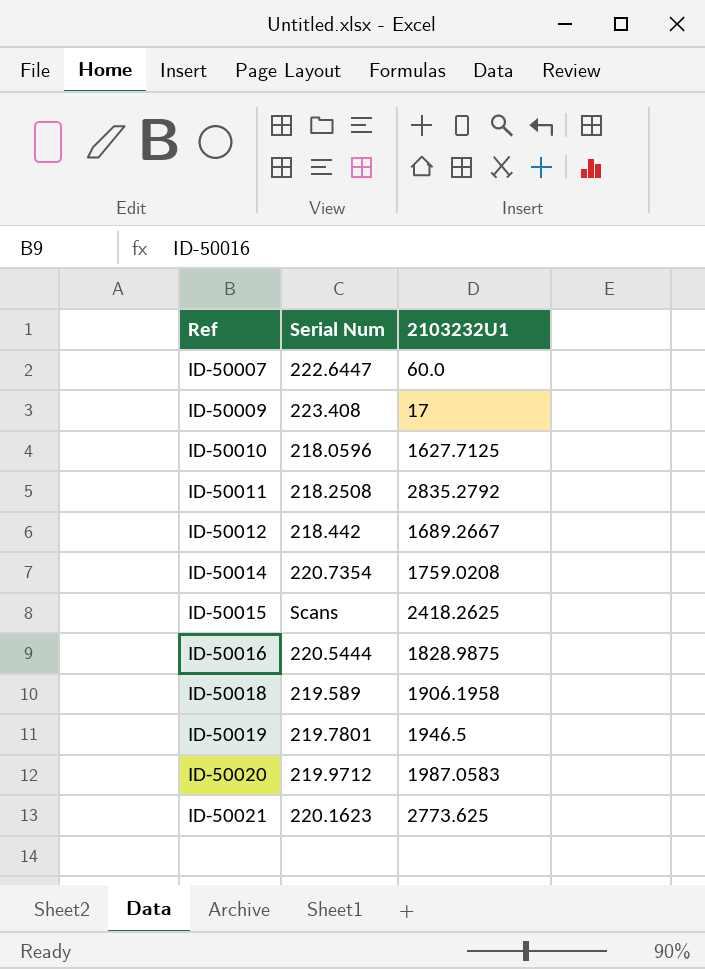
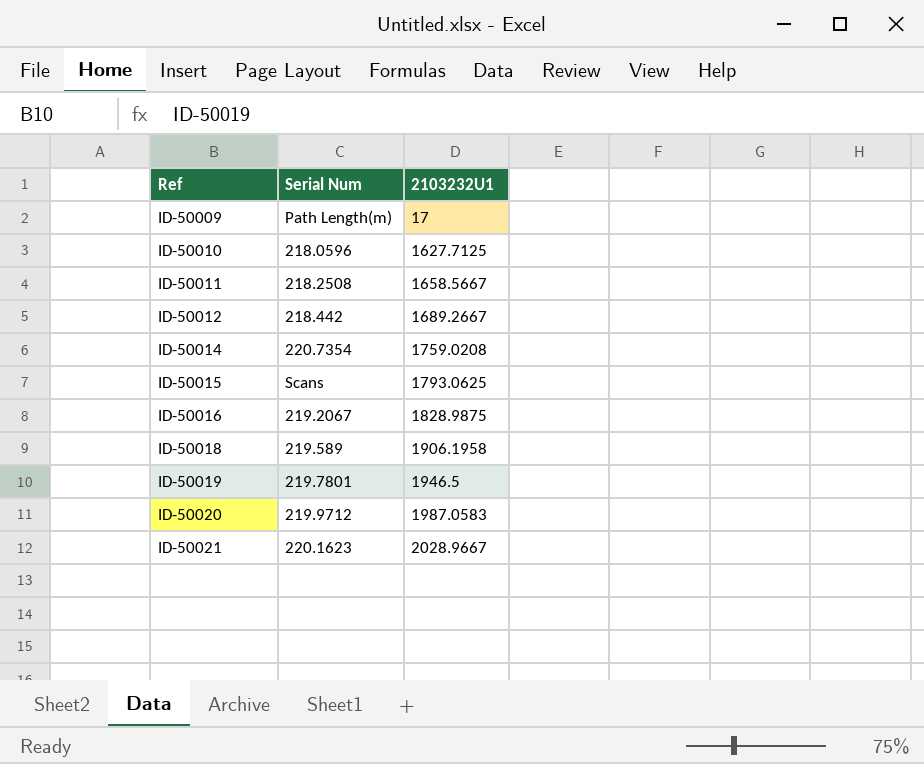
row ID-50007: 222.6447 | 60.0 -> none
ID-50009 | Serial Num: 223.408 -> Path Length(m)
ID-50011 | 2103232U1: 2835.2792 -> 1658.5667
ID-50015 | 2103232U1: 2418.2625 -> 1793.0625
ID-50016 | Serial Num: 220.5444 -> 219.2067
ID-50021 | 2103232U1: 2773.625 -> 2028.9667

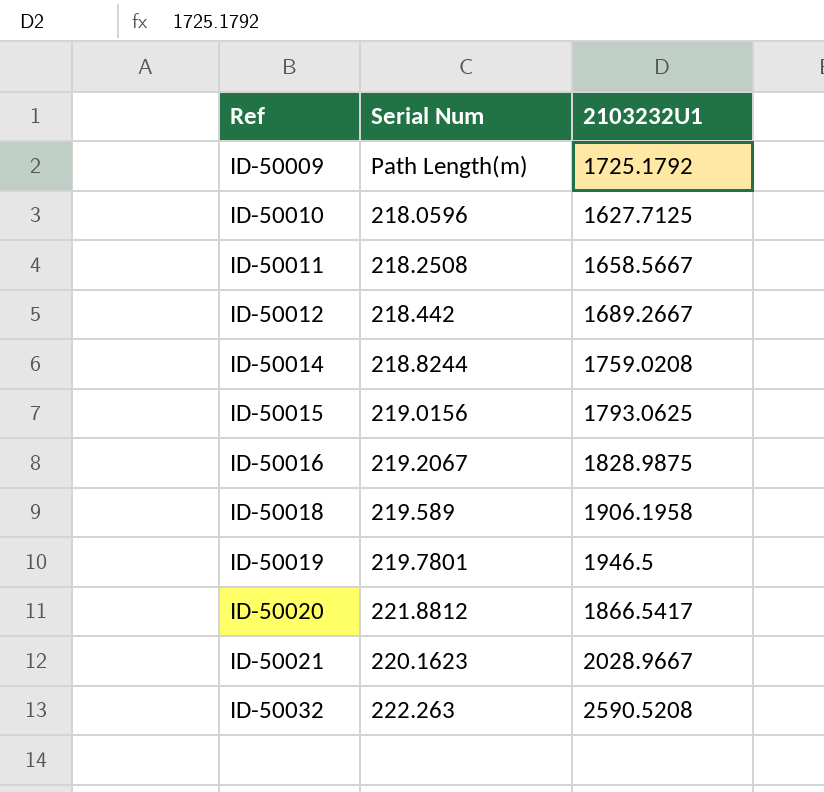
ID-50009 | 2103232U1: 17 -> 1725.1792
ID-50014 | Serial Num: 220.7354 -> 218.8244
ID-50015 | Serial Num: Scans -> 219.0156
ID-50020 | Serial Num: 219.9712 -> 221.8812
ID-50020 | 2103232U1: 1987.0583 -> 1866.5417
row ID-50032: none -> 222.263 | 2590.5208

